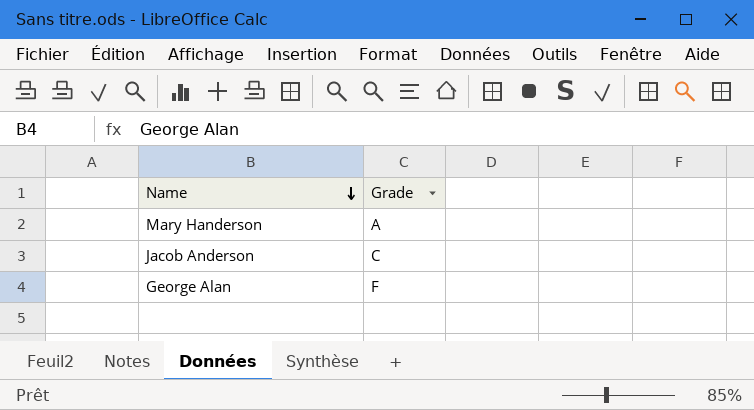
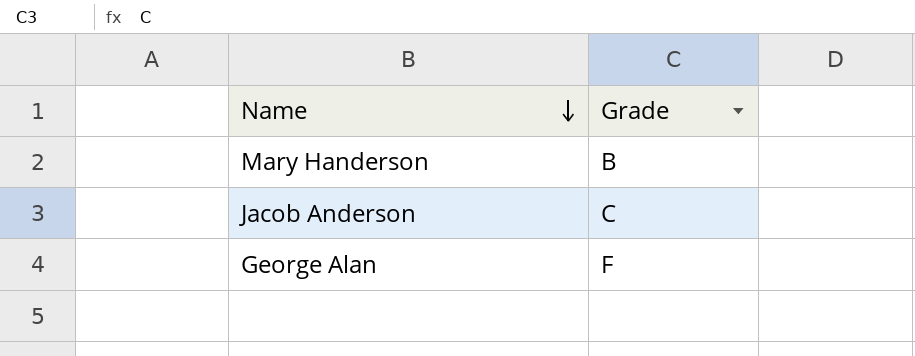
Mary Handerson | Grade: A -> B

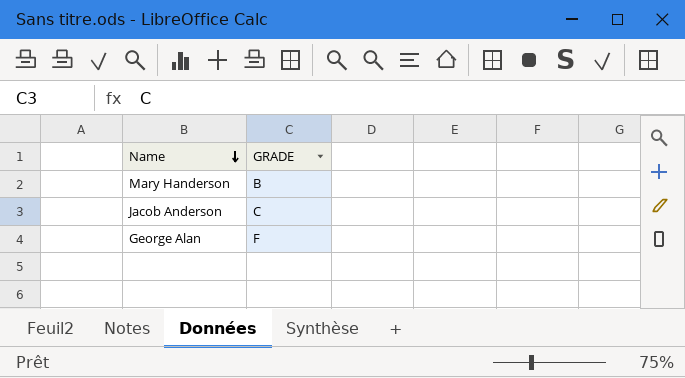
column name: Grade -> GRADE

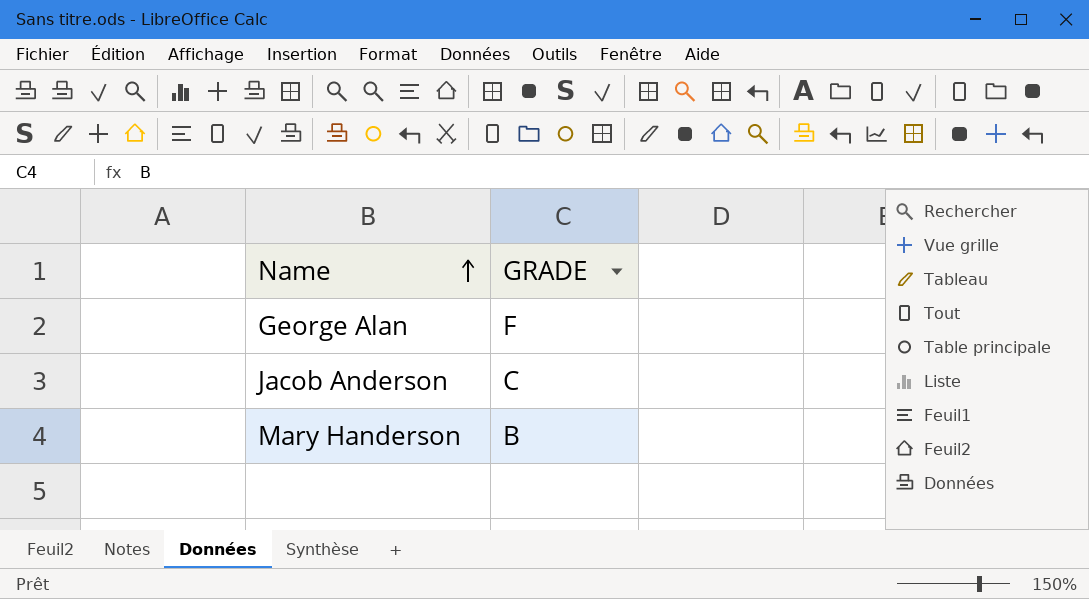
row order: Name descending -> Name ascending

